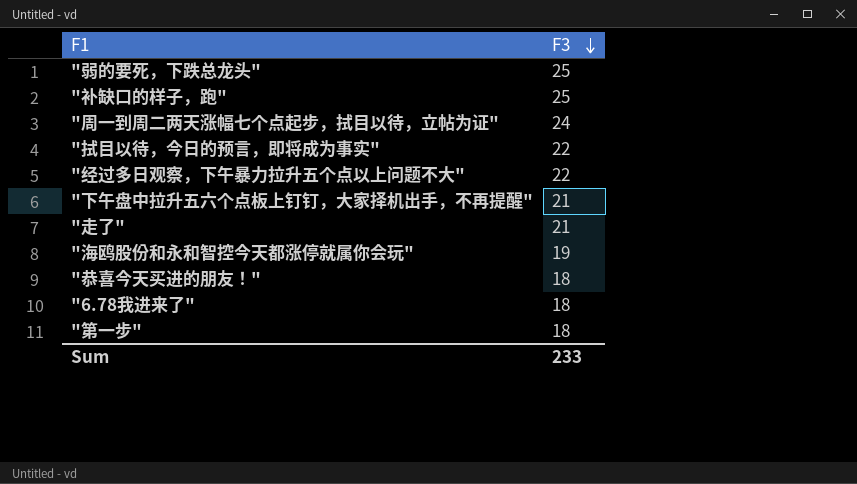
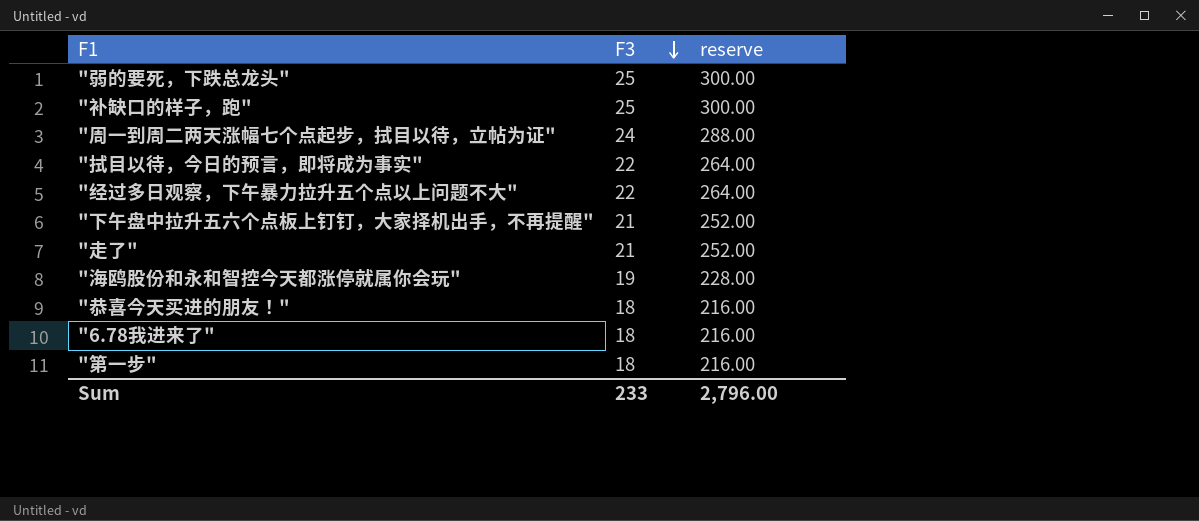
column reserve | formula: none -> [F3] * 12

